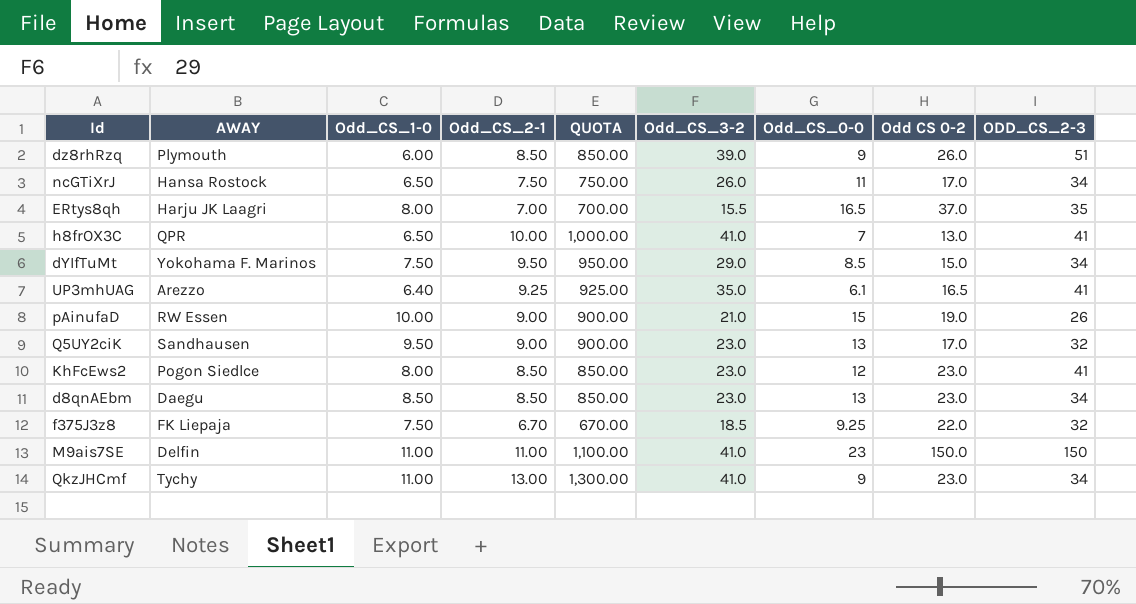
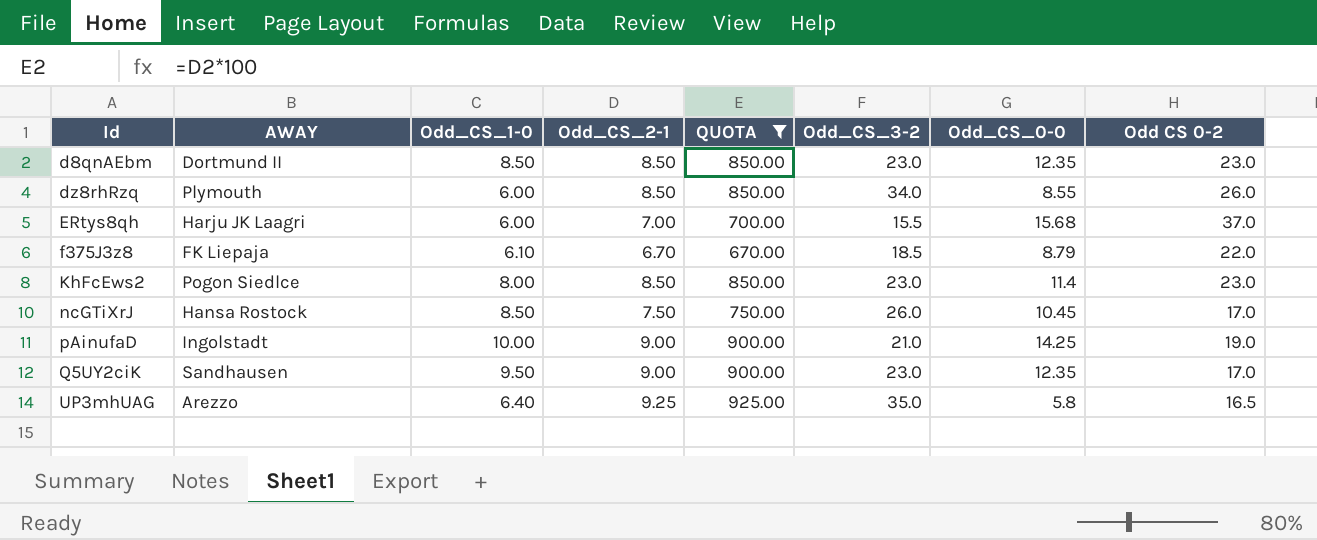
filter: none -> QUOTA <= 925.00
row order: none -> Id ascending
column ODD_CS_2-3 | position: 9 -> none
d8qnAEbm | AWAY: Daegu -> Dortmund II
d8qnAEbm | Odd_CS_0-0: 13 -> 12.35
dz8rhRzq | Odd_CS_3-2: 39.0 -> 34.0
dz8rhRzq | Odd_CS_0-0: 9 -> 8.55
ERtys8qh | Odd_CS_1-0: 8.00 -> 6.00
ERtys8qh | Odd_CS_0-0: 16.5 -> 15.68
f375J3z8 | Odd_CS_1-0: 7.50 -> 6.10
f375J3z8 | Odd_CS_0-0: 9.25 -> 8.79
KhFcEws2 | Odd_CS_0-0: 12 -> 11.4
ncGTiXrJ | Odd_CS_1-0: 6.50 -> 8.50
ncGTiXrJ | Odd_CS_0-0: 11 -> 10.45
pAinufaD | AWAY: RW Essen -> Ingolstadt
pAinufaD | Odd_CS_0-0: 15 -> 14.25
Q5UY2ciK | Odd_CS_0-0: 13 -> 12.35
UP3mhUAG | Odd_CS_0-0: 6.1 -> 5.8

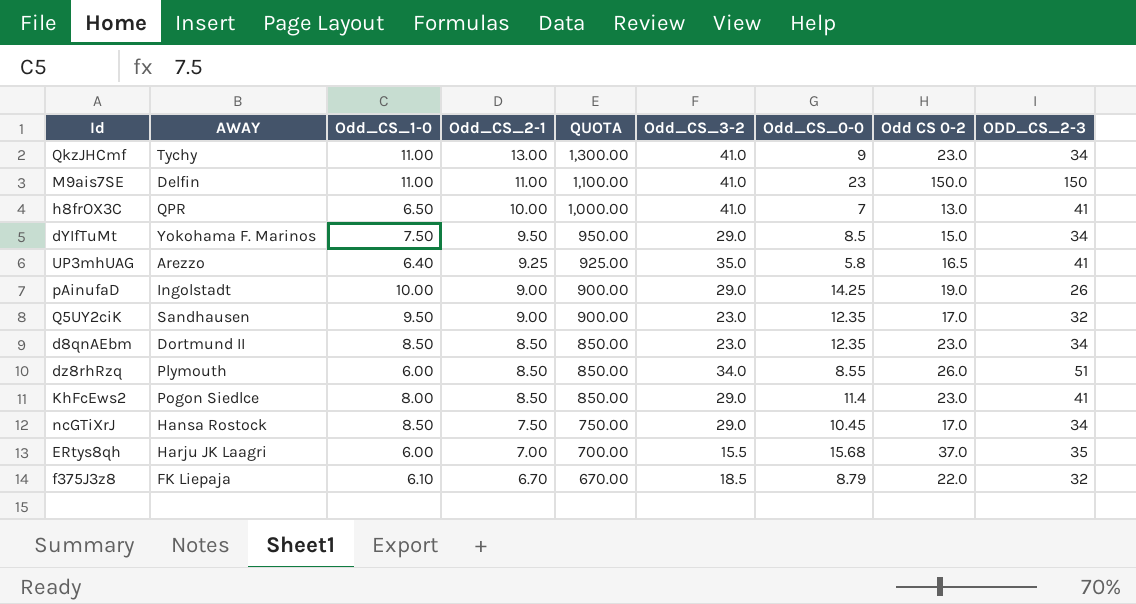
filter: QUOTA <= 925.00 -> none
row order: Id ascending -> Odd_CS_2-1 descending
column ODD_CS_2-3 | position: none -> 9
pAinufaD | Odd_CS_3-2: 21.0 -> 29.0
KhFcEws2 | Odd_CS_3-2: 23.0 -> 29.0
ncGTiXrJ | Odd_CS_3-2: 26.0 -> 29.0

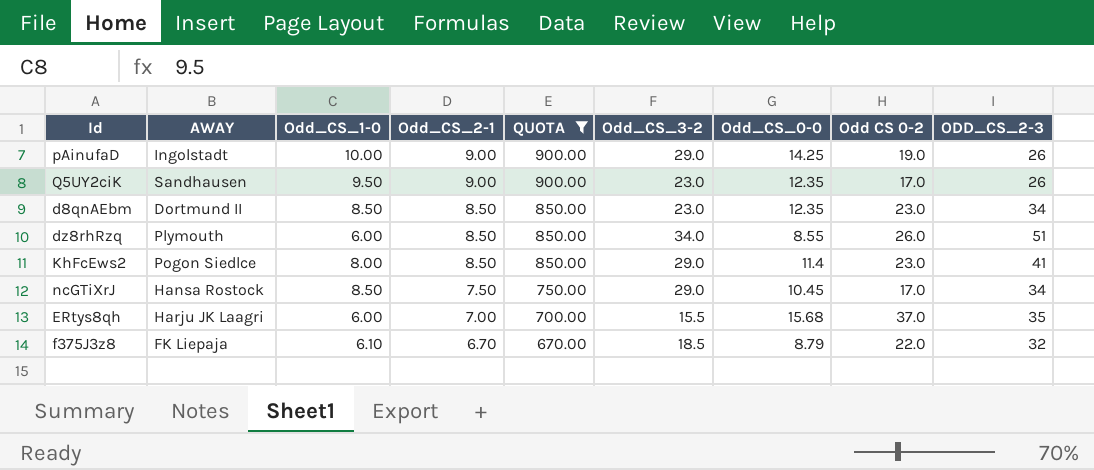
filter: none -> QUOTA <= 900.00
Q5UY2ciK | ODD_CS_2-3: 32 -> 26

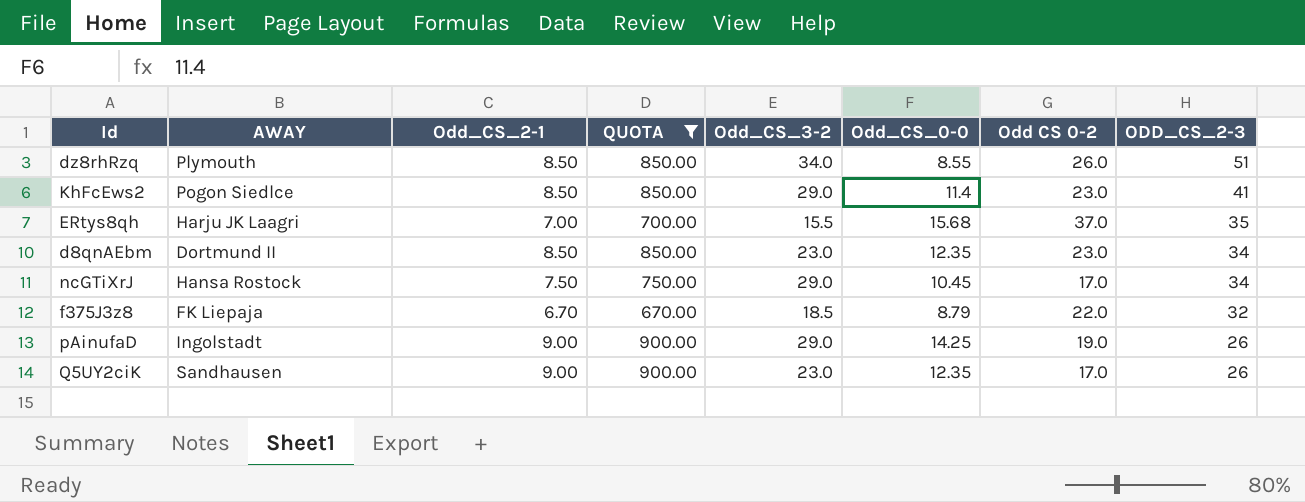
row order: Odd_CS_2-1 descending -> ODD_CS_2-3 descending
column Odd_CS_1-0 | position: 3 -> none

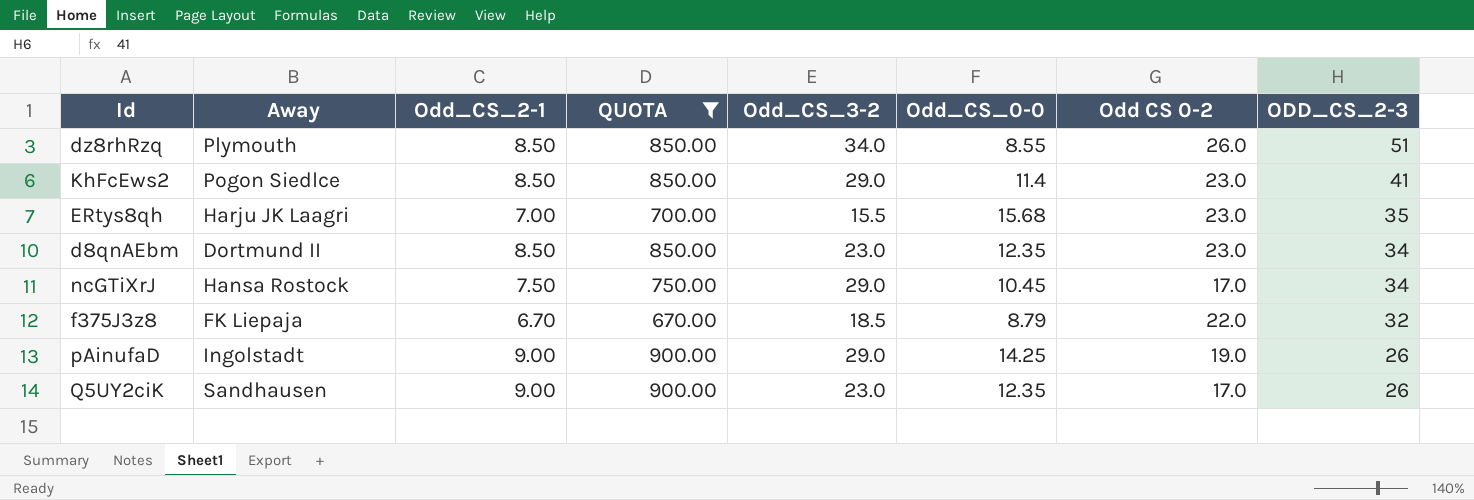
column name: AWAY -> Away
ERtys8qh | Odd CS 0-2: 37.0 -> 23.0

